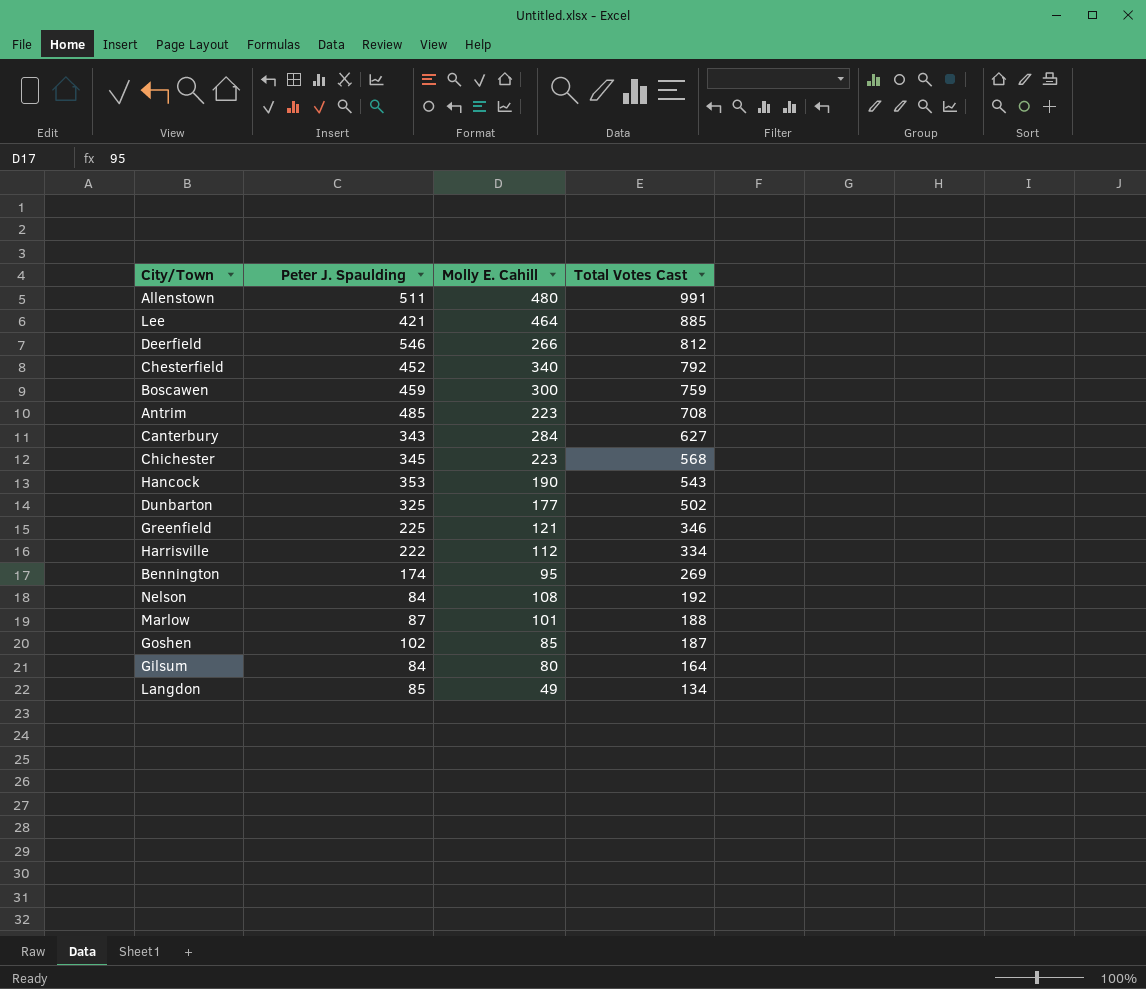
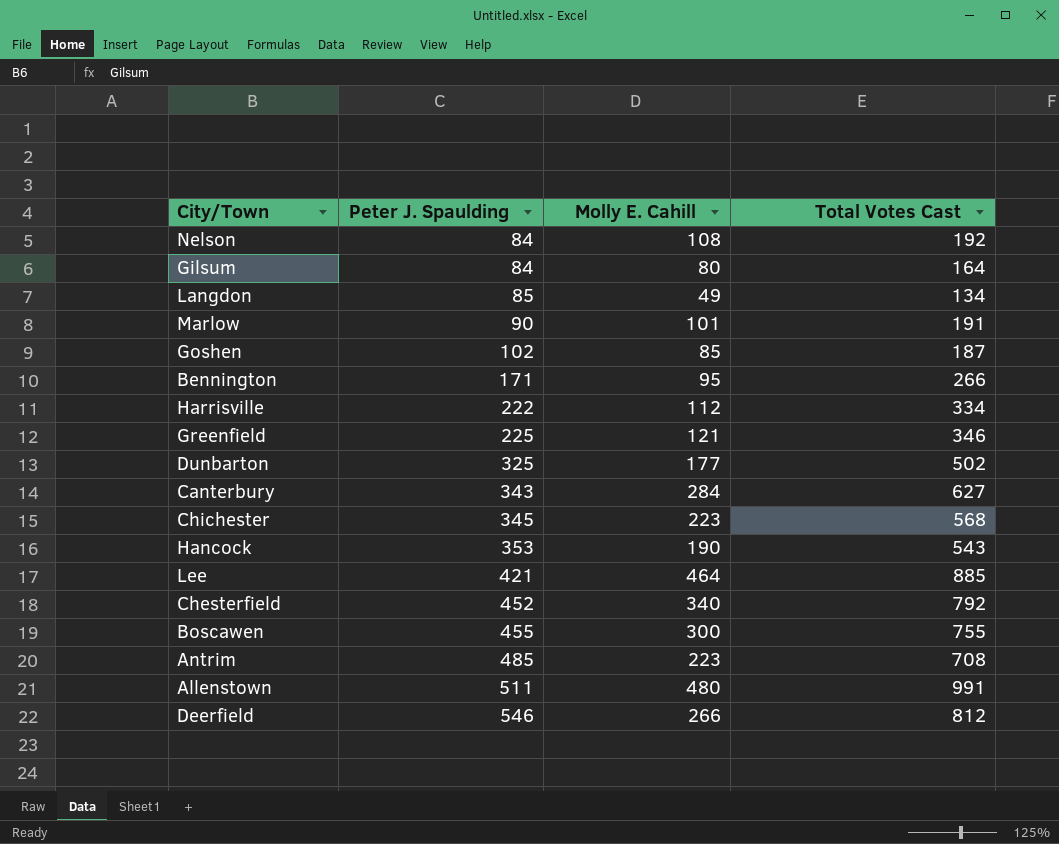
row order: Total Votes Cast descending -> Peter J. Spaulding ascending
Marlow | Peter J. Spaulding: 87 -> 90
Marlow | Total Votes Cast: 188 -> 191
Bennington | Peter J. Spaulding: 174 -> 171
Bennington | Total Votes Cast: 269 -> 266
Boscawen | Peter J. Spaulding: 459 -> 455
Boscawen | Total Votes Cast: 759 -> 755

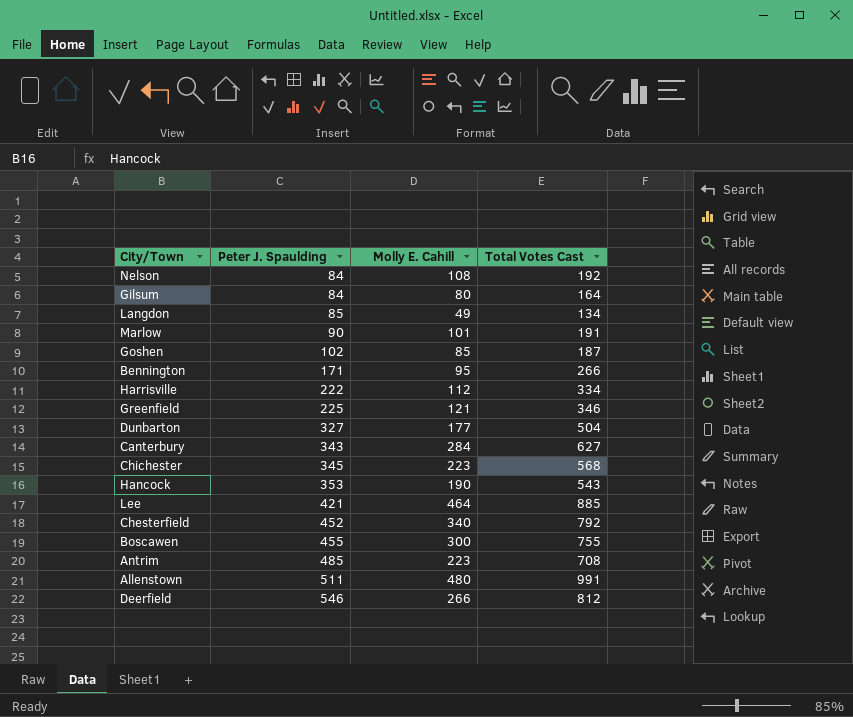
Dunbarton | Peter J. Spaulding: 325 -> 327
Dunbarton | Total Votes Cast: 502 -> 504

